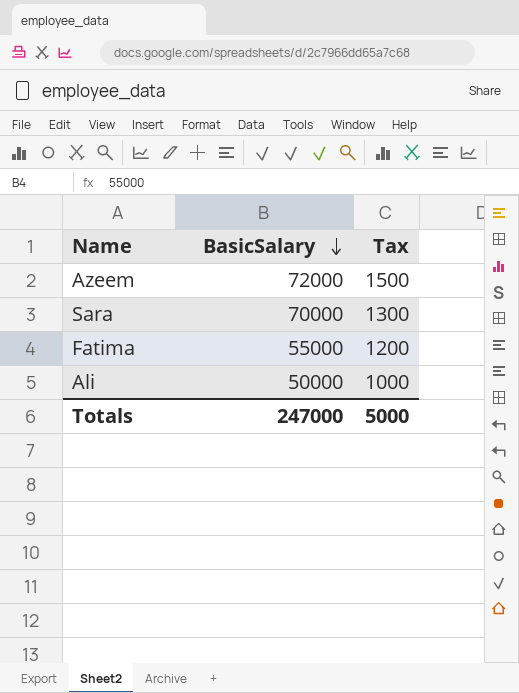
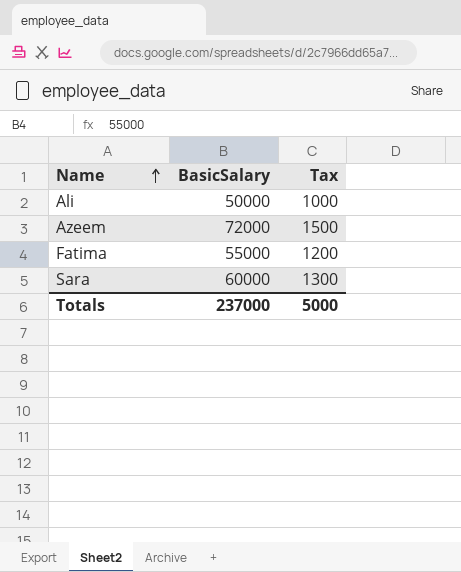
row order: BasicSalary descending -> Name ascending
Sara | BasicSalary: 70000 -> 60000
Totals | BasicSalary: 247000 -> 237000

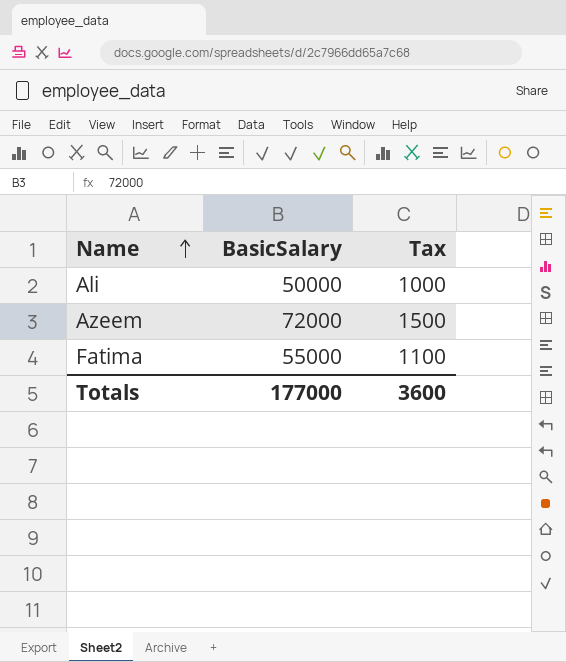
row Sara: 60000 | 1300 -> none
Fatima | Tax: 1200 -> 1100
Totals | BasicSalary: 237000 -> 177000
Totals | Tax: 5000 -> 3600

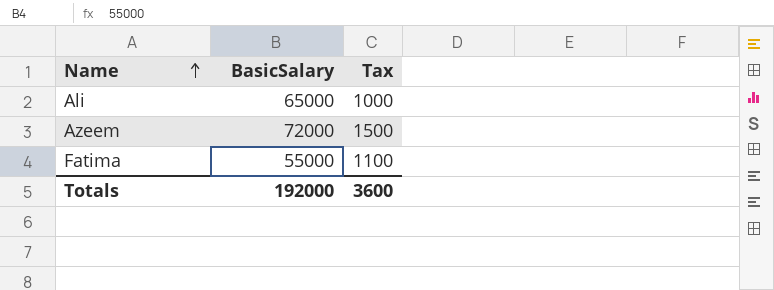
Ali | BasicSalary: 50000 -> 65000
Totals | BasicSalary: 177000 -> 192000

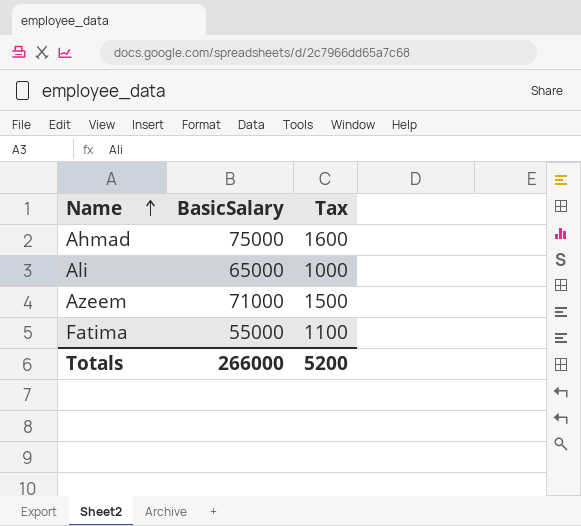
row Ahmad: none -> 75000 | 1600
Azeem | BasicSalary: 72000 -> 71000
Totals | BasicSalary: 192000 -> 266000
Totals | Tax: 3600 -> 5200

